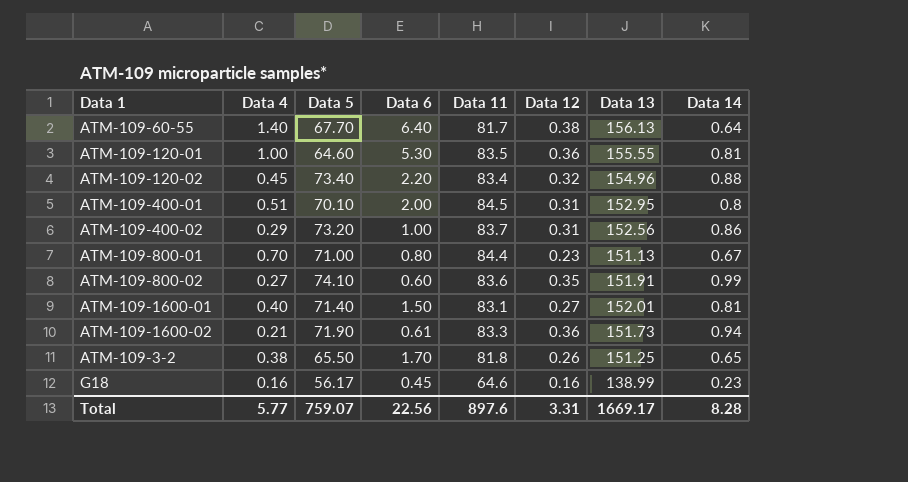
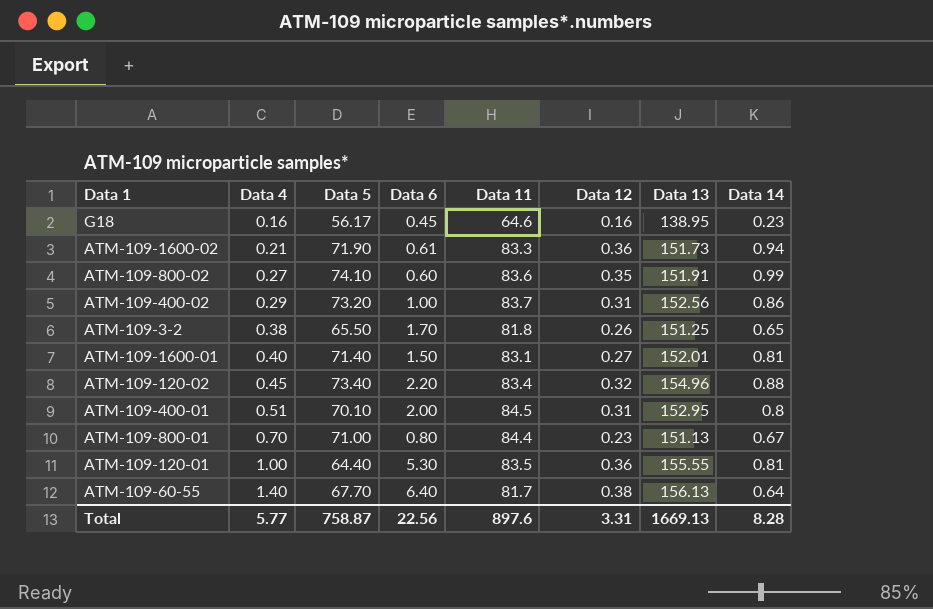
row order: none -> Data 4 ascending
G18 | Data 13: 138.99 -> 138.95
ATM-109-120-01 | Data 5: 64.60 -> 64.40
Total | Data 5: 759.07 -> 758.87
Total | Data 13: 1669.17 -> 1669.13

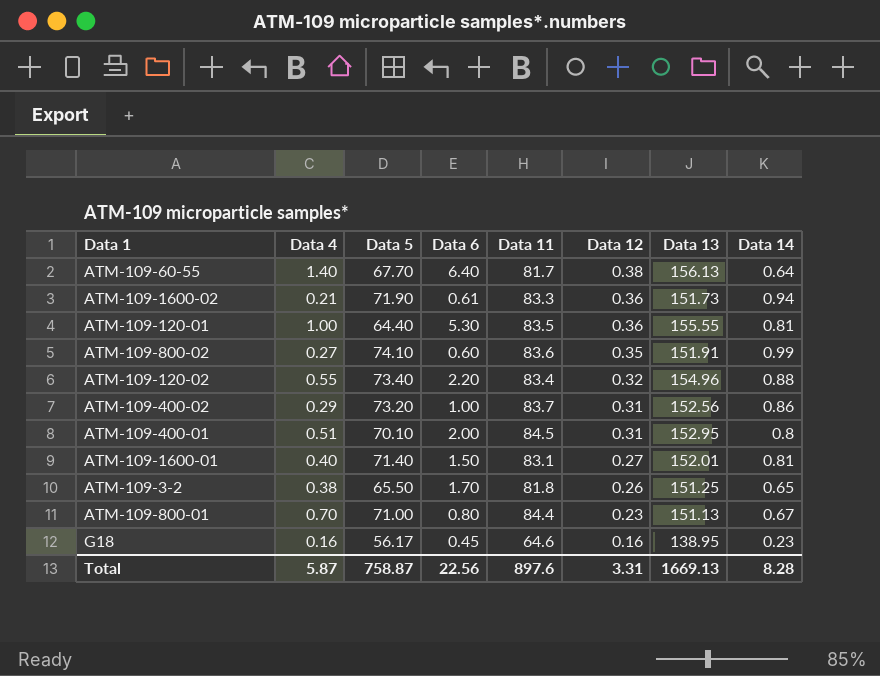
row order: Data 4 ascending -> Data 12 descending
ATM-109-120-02 | Data 4: 0.45 -> 0.55
Total | Data 4: 5.77 -> 5.87

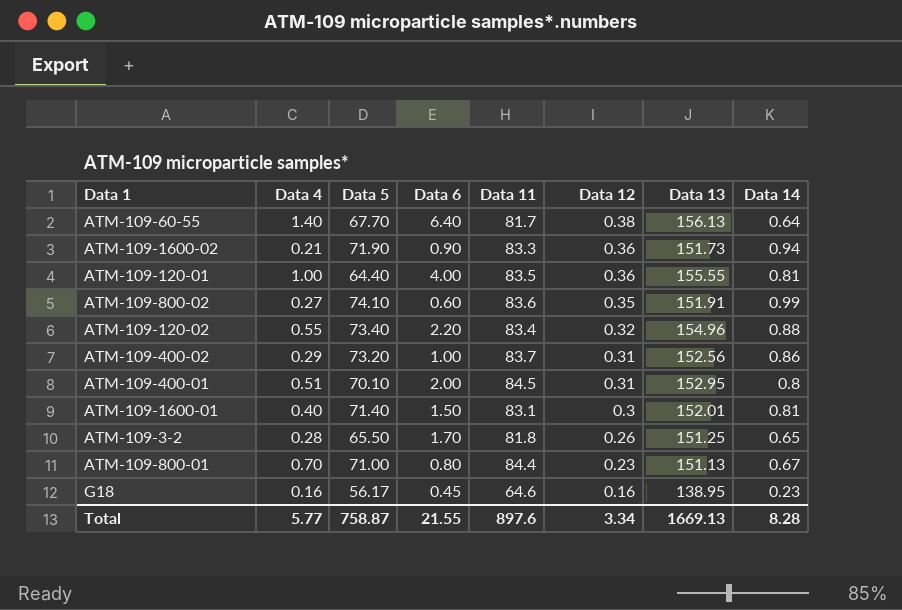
ATM-109-1600-02 | Data 6: 0.61 -> 0.90
ATM-109-120-01 | Data 6: 5.30 -> 4.00
ATM-109-1600-01 | Data 12: 0.27 -> 0.3
ATM-109-3-2 | Data 4: 0.38 -> 0.28
Total | Data 4: 5.87 -> 5.77
Total | Data 6: 22.56 -> 21.55
Total | Data 12: 3.31 -> 3.34

